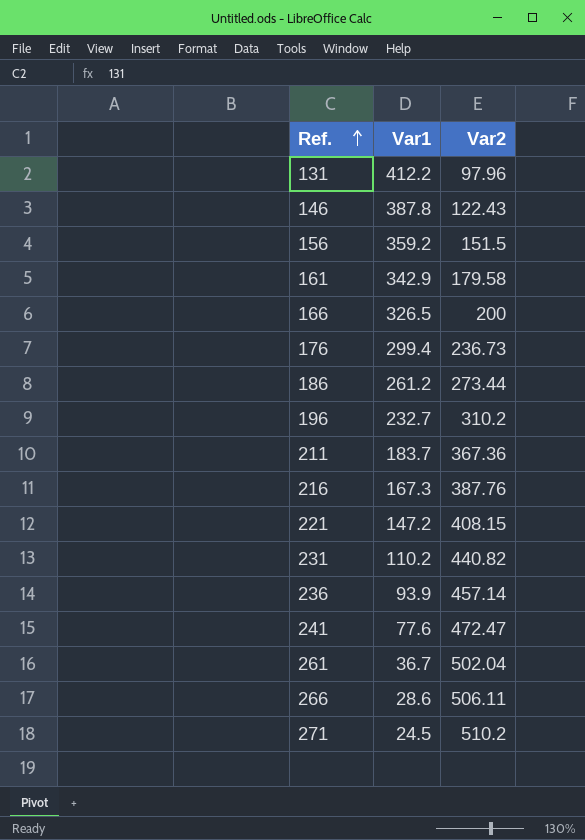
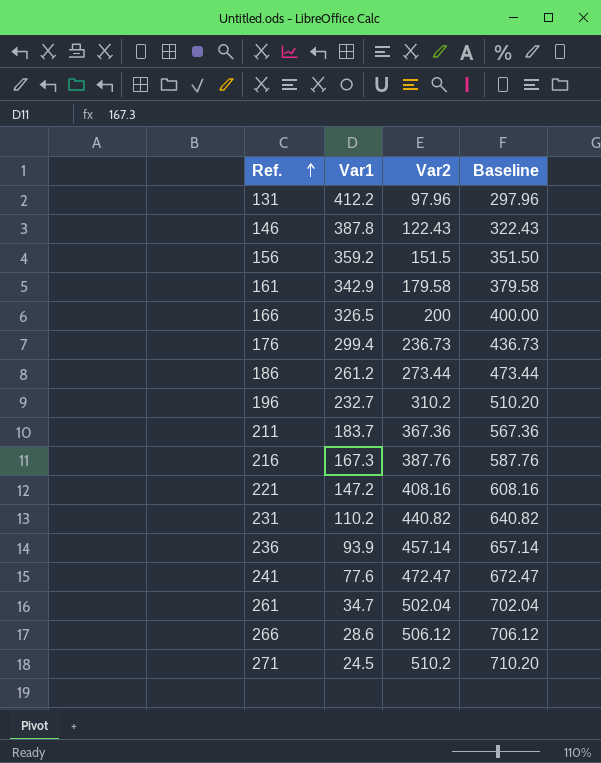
column Baseline | formula: none -> [Var2] + 200
221 | Var2: 408.15 -> 408.16
261 | Var1: 36.7 -> 34.7
266 | Var2: 506.11 -> 506.12

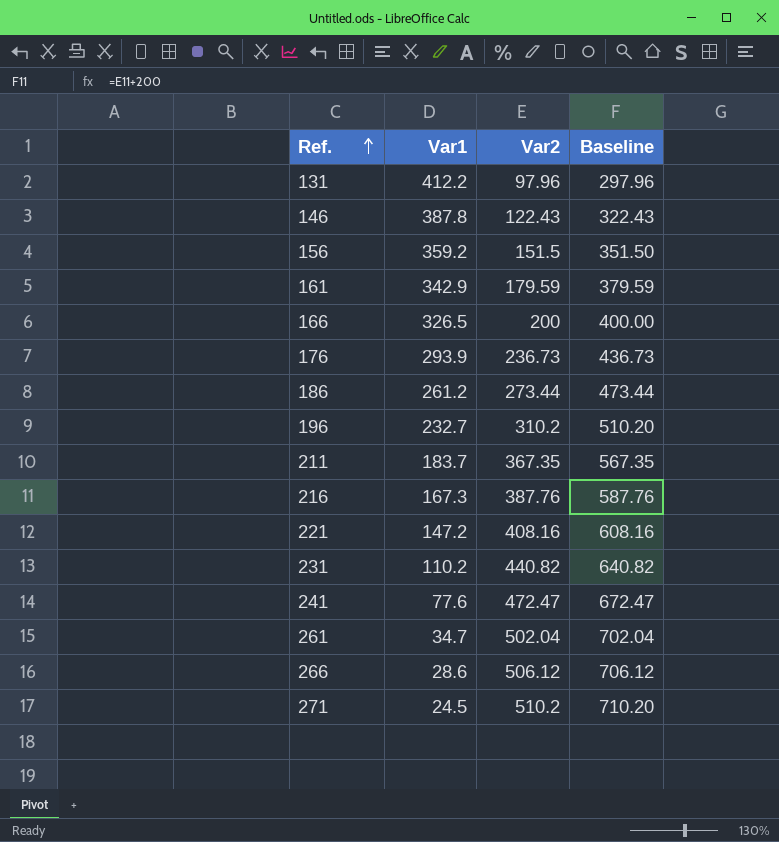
row 236: 93.9 | 457.14 | 657.14 -> none
161 | Var2: 179.58 -> 179.59
161 | Baseline: 379.58 -> 379.59
176 | Var1: 299.4 -> 293.9
211 | Var2: 367.36 -> 367.35
211 | Baseline: 567.36 -> 567.35

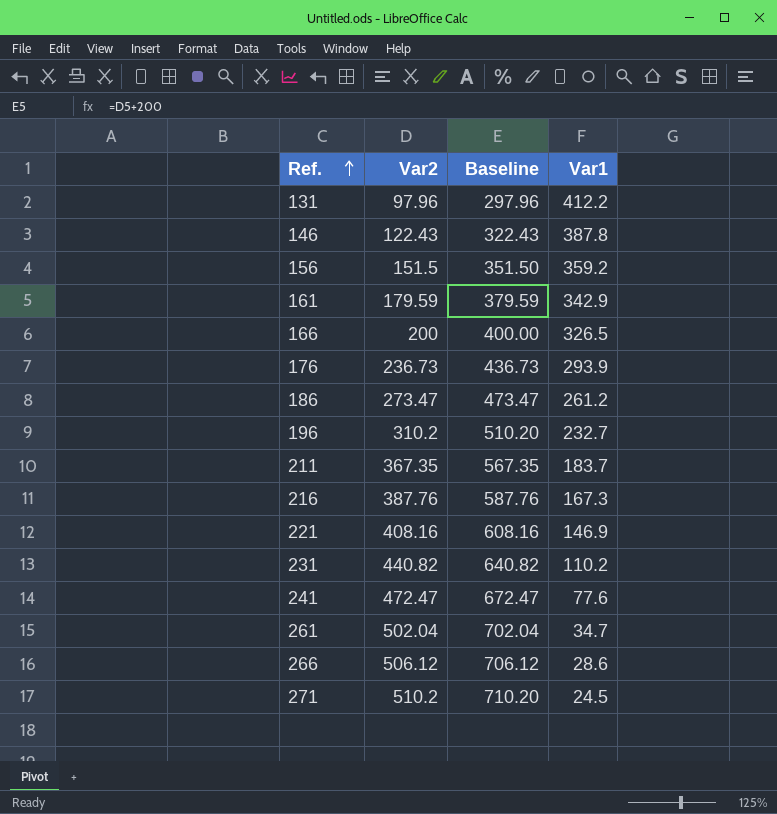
column Var1 | position: 2 -> 4
186 | Var2: 273.44 -> 273.47
186 | Baseline: 473.44 -> 473.47
221 | Var1: 147.2 -> 146.9

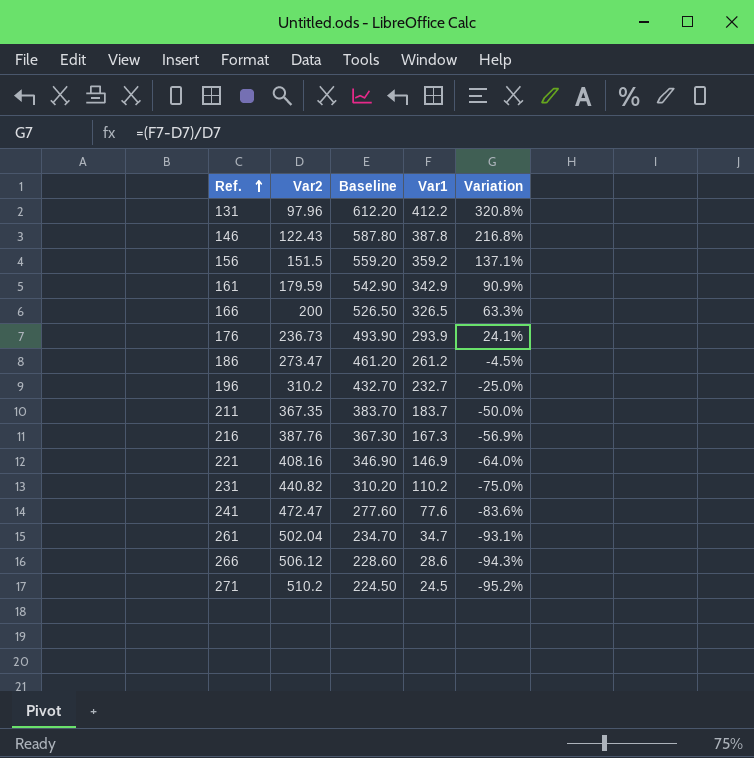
column Baseline | formula: [Var2] + 200 -> [Var1] + 200
column Variation | formula: none -> ([Var1] - [Var2]) / [Var2]

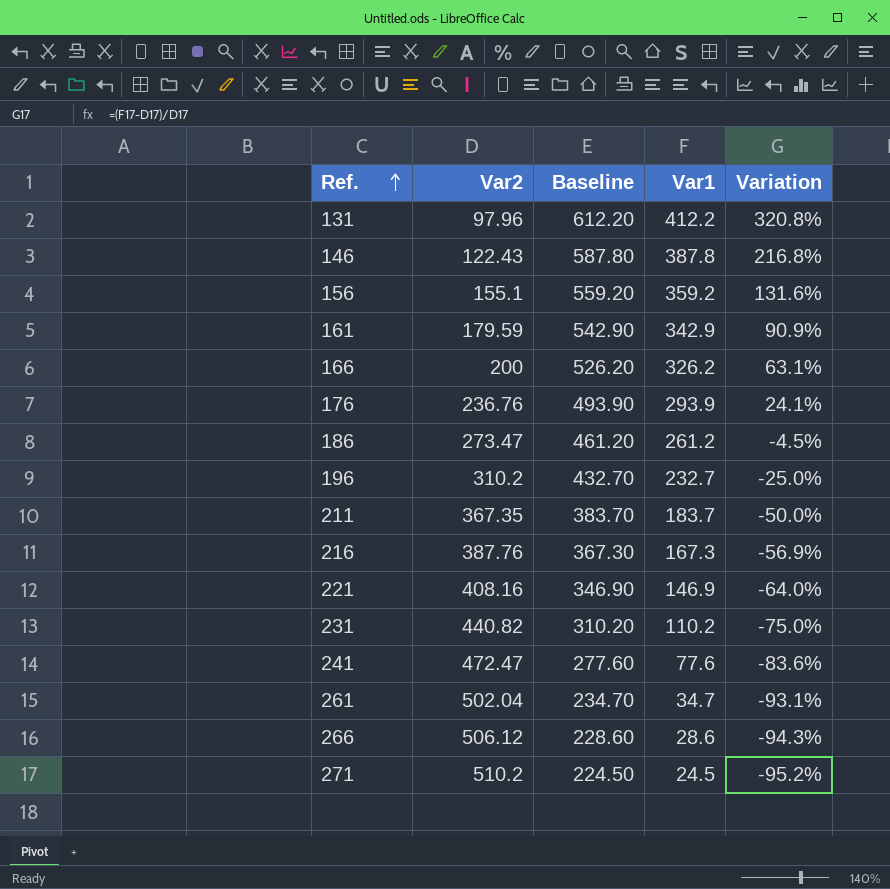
156 | Var2: 151.5 -> 155.1
156 | Variation: 137.1% -> 131.6%
166 | Baseline: 526.50 -> 526.20
166 | Var1: 326.5 -> 326.2
166 | Variation: 63.3% -> 63.1%
176 | Var2: 236.73 -> 236.76

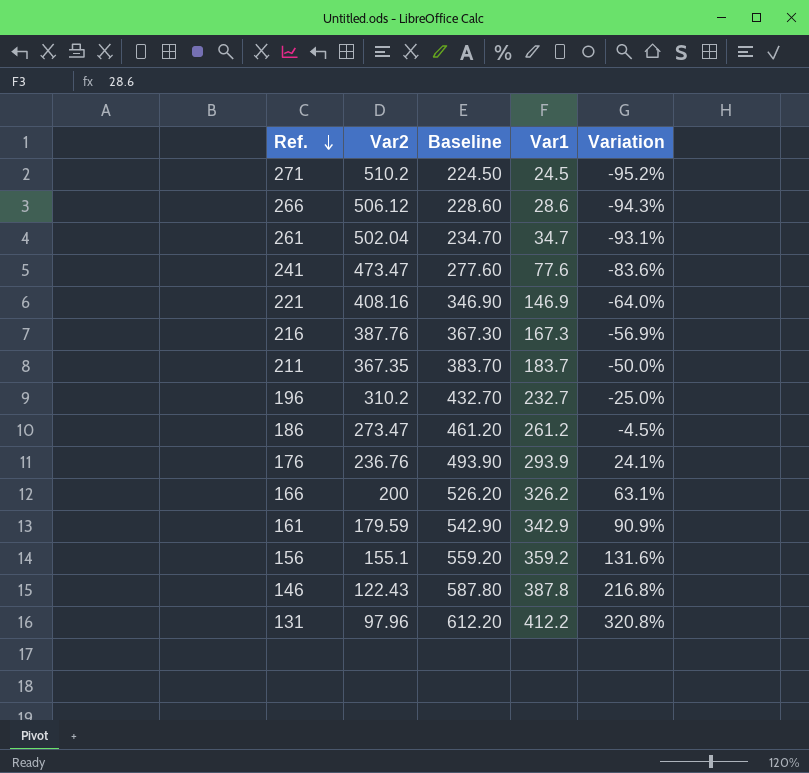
row order: Ref. ascending -> Ref. descending
row 231: 440.82 | 310.20 | 110.2 | -75.0% -> none
241 | Var2: 472.47 -> 473.47

